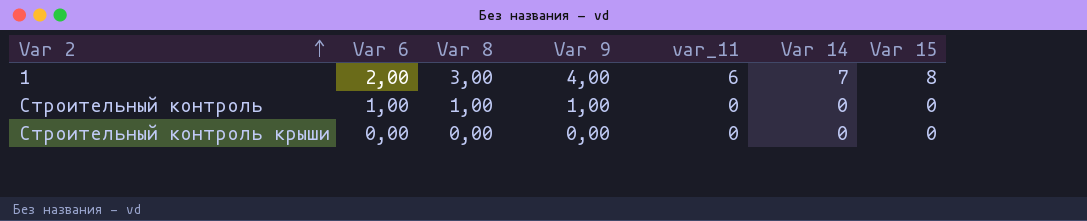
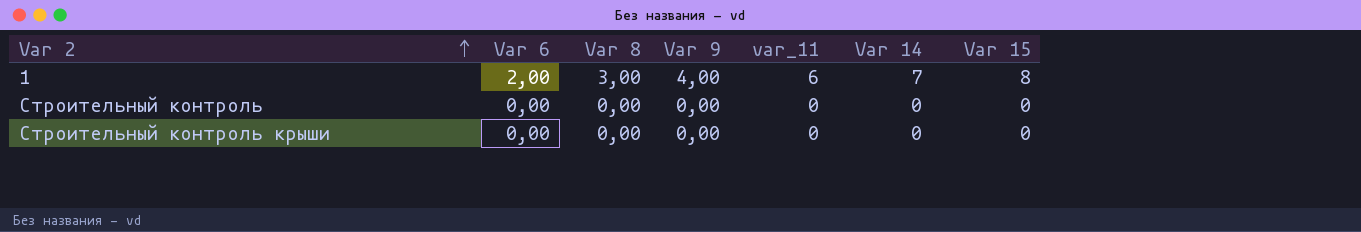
Строительный контроль | Var 6: 1,00 -> 0,00
Строительный контроль | Var 8: 1,00 -> 0,00
Строительный контроль | Var 9: 1,00 -> 0,00

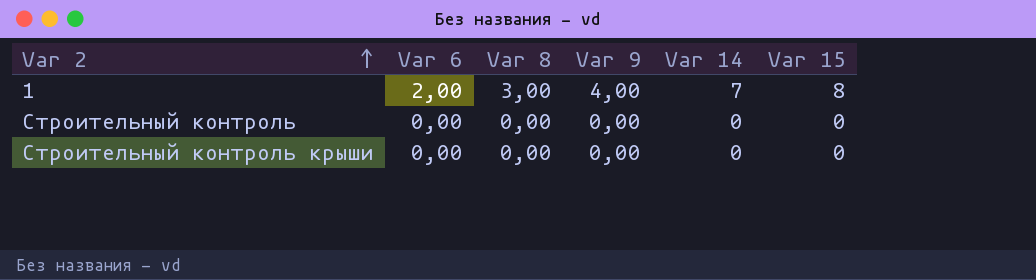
column var_11 | position: 5 -> none

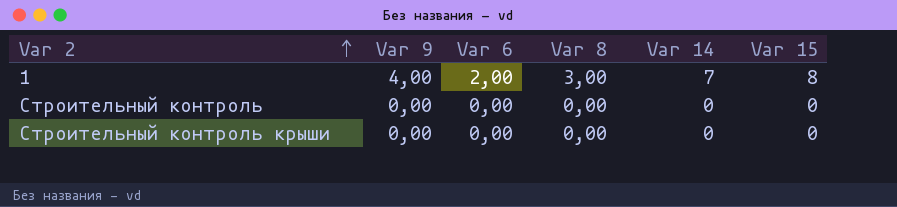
column Var 9 | position: 4 -> 2

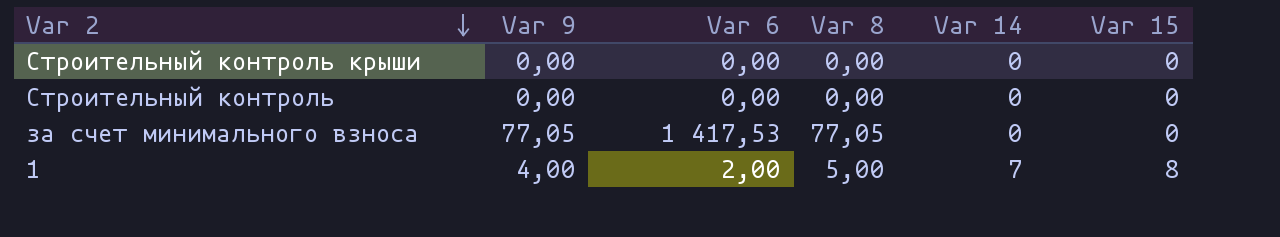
row order: Var 2 ascending -> Var 2 descending
row за счет минимального взноса: none -> 77,05 | 1 417,53 | 77,05 | 0 | 0
1 | Var 8: 3,00 -> 5,00

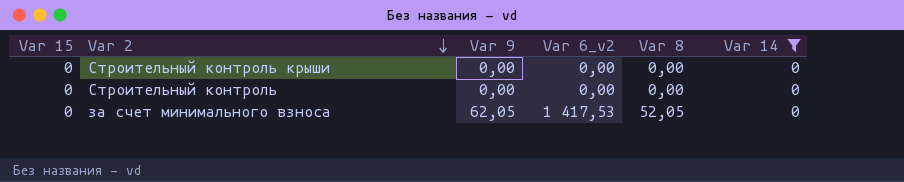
filter: none -> Var 14 = 0
column Var 15 | position: 6 -> 1
column name: Var 6 -> Var 6_v2
за счет минимального взноса | Var 9: 77,05 -> 62,05
за счет минимального взноса | Var 8: 77,05 -> 52,05

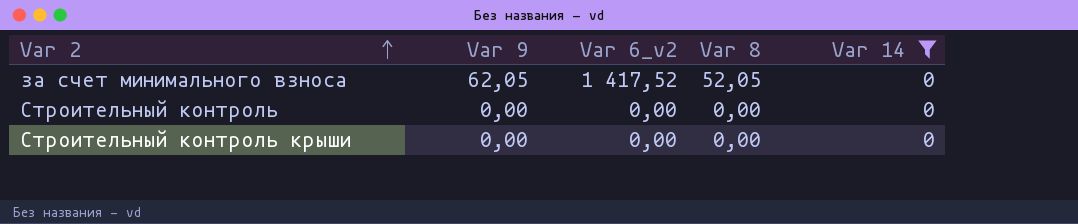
row order: Var 2 descending -> Var 2 ascending
column Var 15 | position: 1 -> none
за счет минимального взноса | Var 6_v2: 1 417,53 -> 1 417,52

